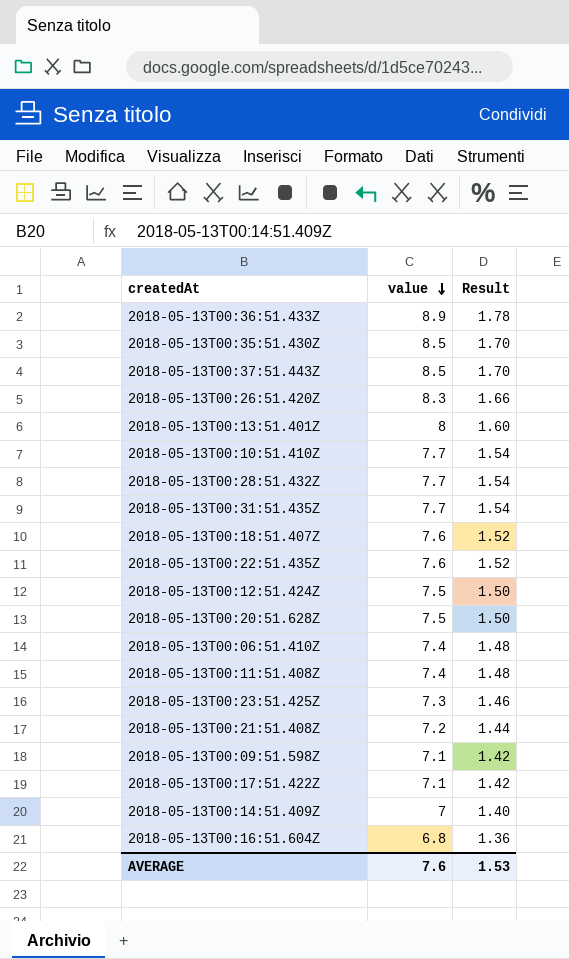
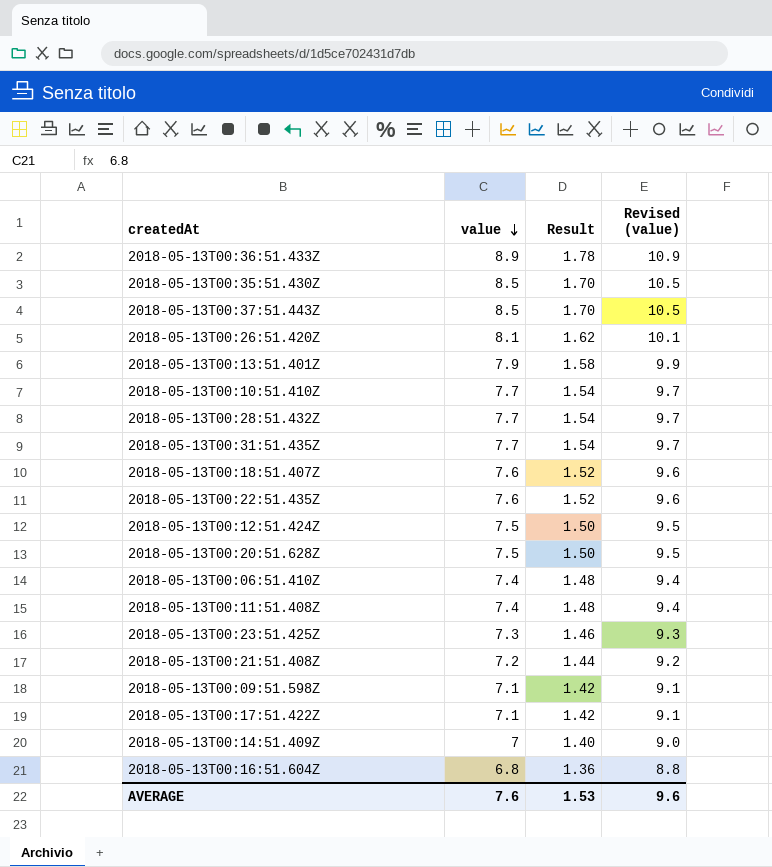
column Revised (value) | formula: none -> [value] + 2
2018-05-13T00:26:51.420Z | value: 8.3 -> 8.1
2018-05-13T00:26:51.420Z | Result: 1.66 -> 1.62
2018-05-13T00:13:51.401Z | value: 8 -> 7.9
2018-05-13T00:13:51.401Z | Result: 1.60 -> 1.58

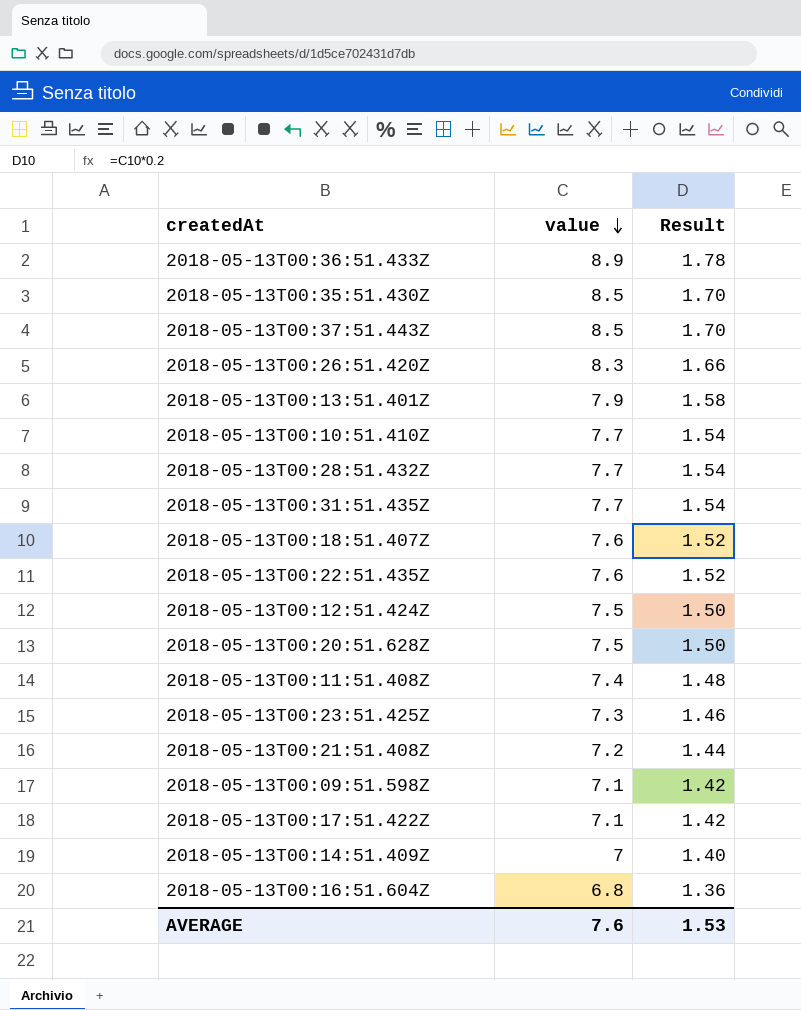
column Revised (value) | formula: [value] + 2 -> none
row 2018-05-13T00:06:51.410Z: 7.4 | 1.48 | 9.4 -> none
2018-05-13T00:26:51.420Z | value: 8.1 -> 8.3
2018-05-13T00:26:51.420Z | Result: 1.62 -> 1.66

